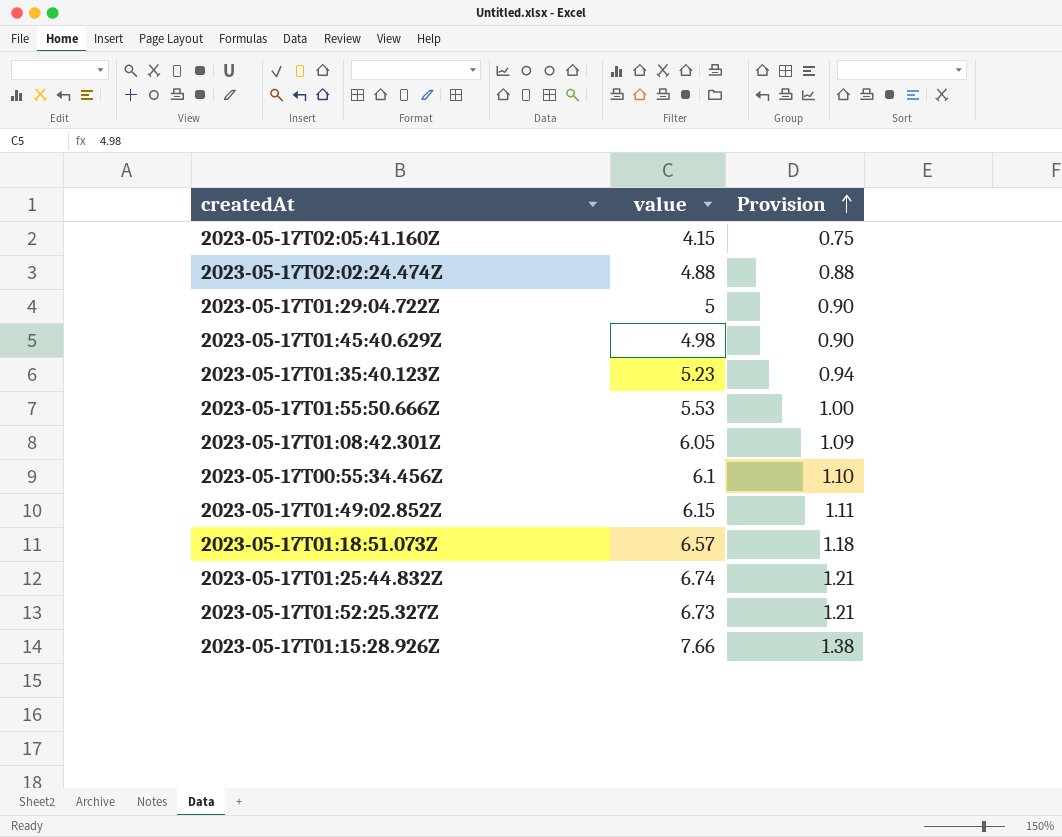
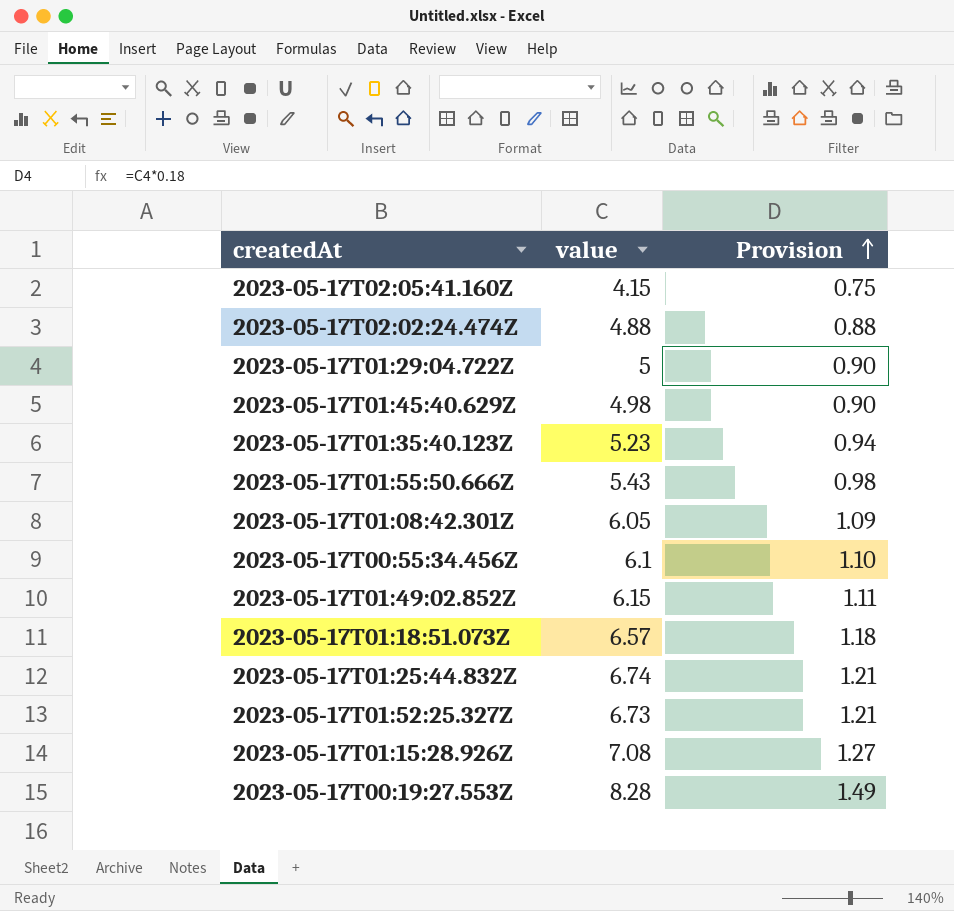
2023-05-17T01:55:50.666Z | value: 5.53 -> 5.43
2023-05-17T01:55:50.666Z | Provision: 1.00 -> 0.98
2023-05-17T01:15:28.926Z | value: 7.66 -> 7.08
2023-05-17T01:15:28.926Z | Provision: 1.38 -> 1.27
row 2023-05-17T00:19:27.553Z: none -> 8.28 | 1.49

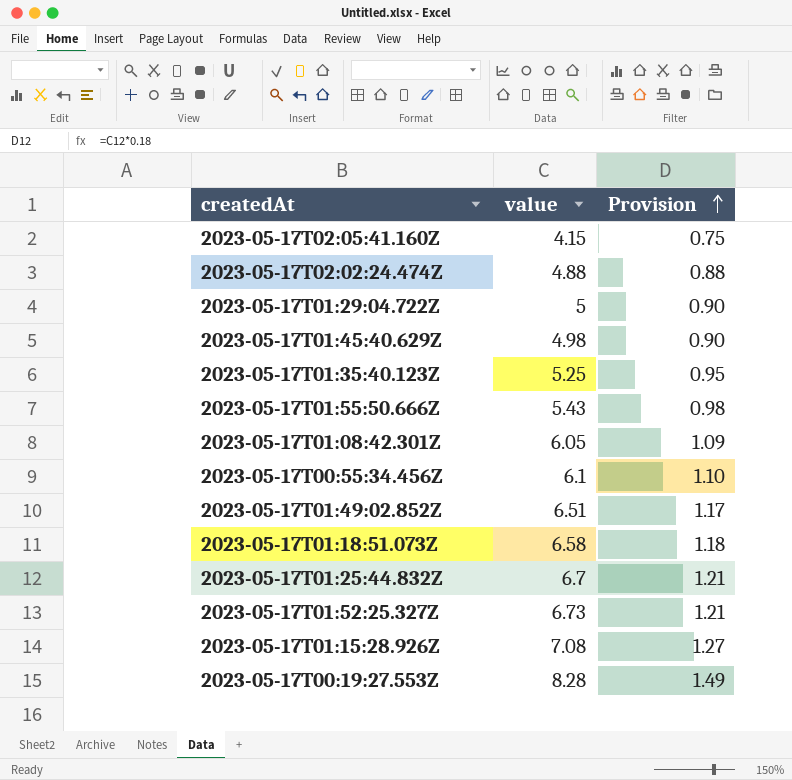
2023-05-17T01:35:40.123Z | value: 5.23 -> 5.25
2023-05-17T01:35:40.123Z | Provision: 0.94 -> 0.95
2023-05-17T01:49:02.852Z | value: 6.15 -> 6.51
2023-05-17T01:49:02.852Z | Provision: 1.11 -> 1.17
2023-05-17T01:18:51.073Z | value: 6.57 -> 6.58
2023-05-17T01:25:44.832Z | value: 6.74 -> 6.7

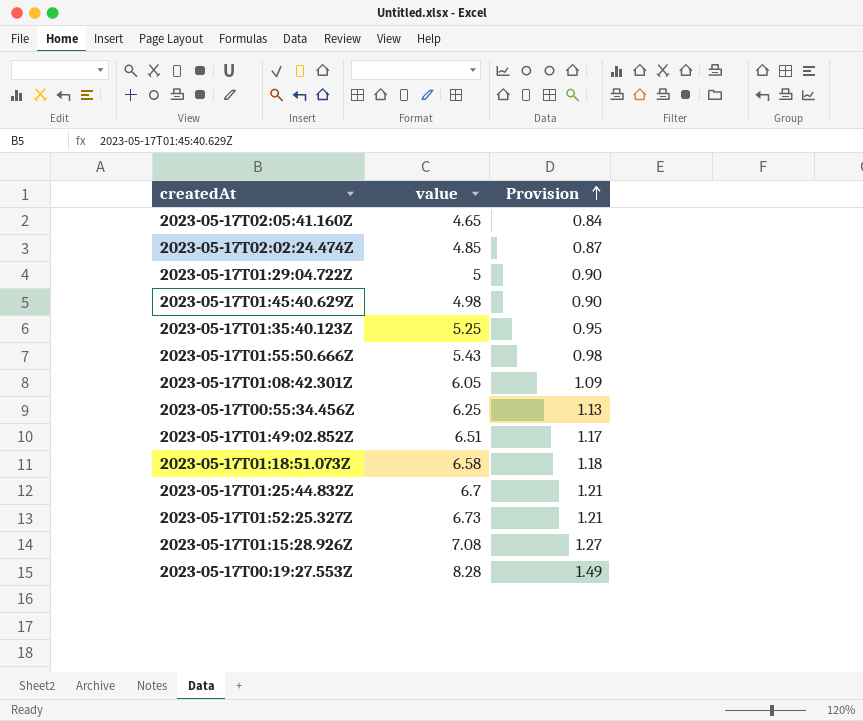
2023-05-17T02:05:41.160Z | value: 4.15 -> 4.65
2023-05-17T02:05:41.160Z | Provision: 0.75 -> 0.84
2023-05-17T02:02:24.474Z | value: 4.88 -> 4.85
2023-05-17T02:02:24.474Z | Provision: 0.88 -> 0.87
2023-05-17T00:55:34.456Z | value: 6.1 -> 6.25
2023-05-17T00:55:34.456Z | Provision: 1.10 -> 1.13

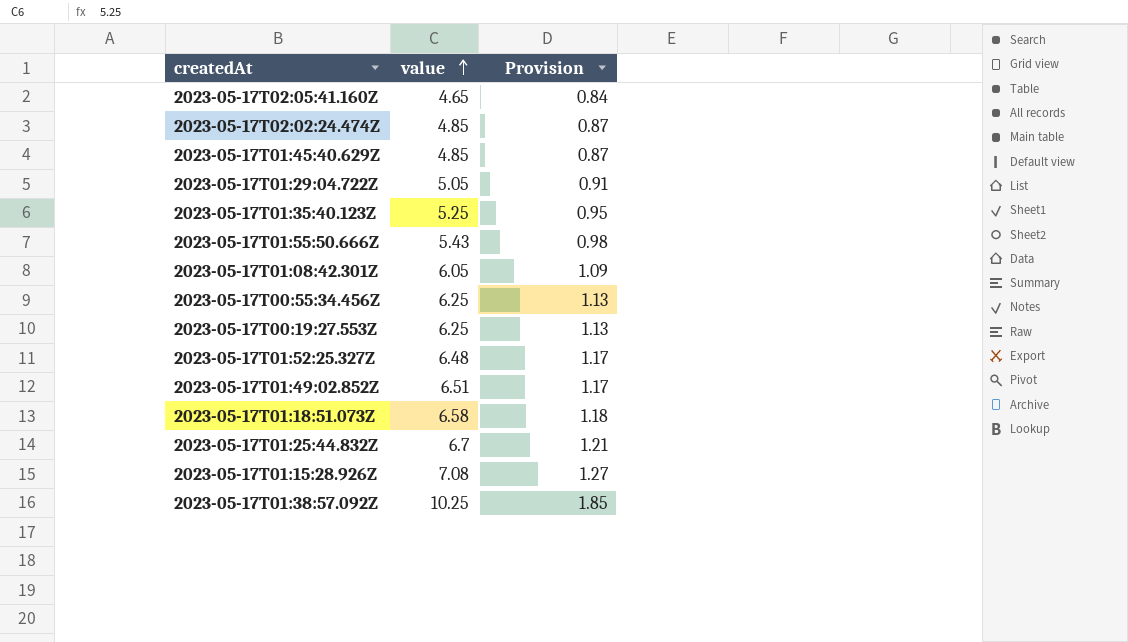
row order: Provision ascending -> value ascending
2023-05-17T01:45:40.629Z | value: 4.98 -> 4.85
2023-05-17T01:45:40.629Z | Provision: 0.90 -> 0.87
2023-05-17T01:29:04.722Z | value: 5 -> 5.05
2023-05-17T01:29:04.722Z | Provision: 0.90 -> 0.91
2023-05-17T00:19:27.553Z | value: 8.28 -> 6.25
2023-05-17T00:19:27.553Z | Provision: 1.49 -> 1.13
2023-05-17T01:52:25.327Z | value: 6.73 -> 6.48
2023-05-17T01:52:25.327Z | Provision: 1.21 -> 1.17
row 2023-05-17T01:38:57.092Z: none -> 10.25 | 1.85

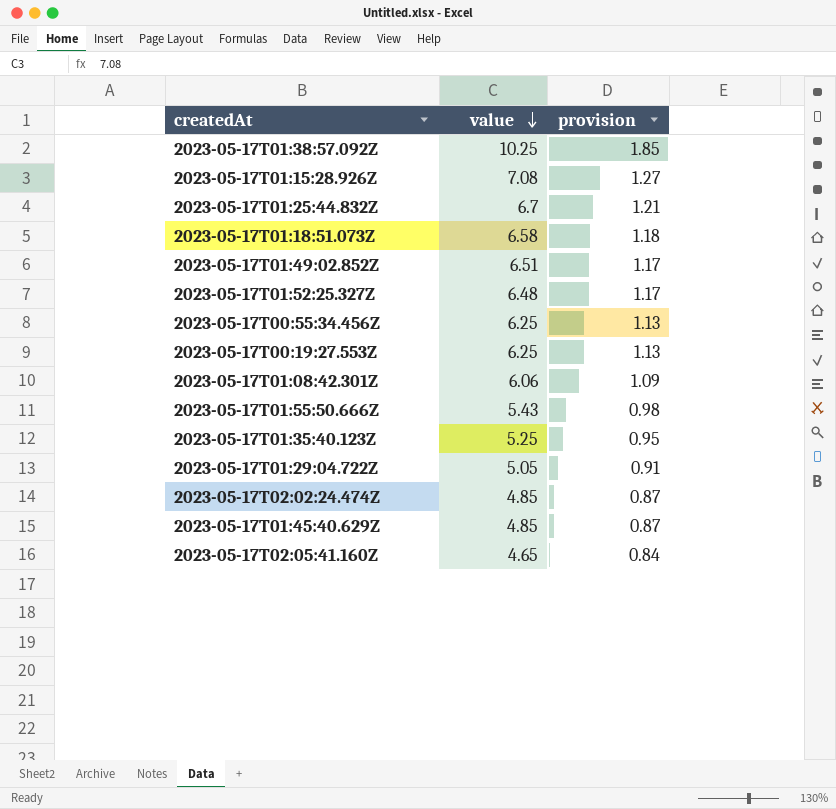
row order: value ascending -> value descending
column name: Provision -> provision
2023-05-17T01:08:42.301Z | value: 6.05 -> 6.06

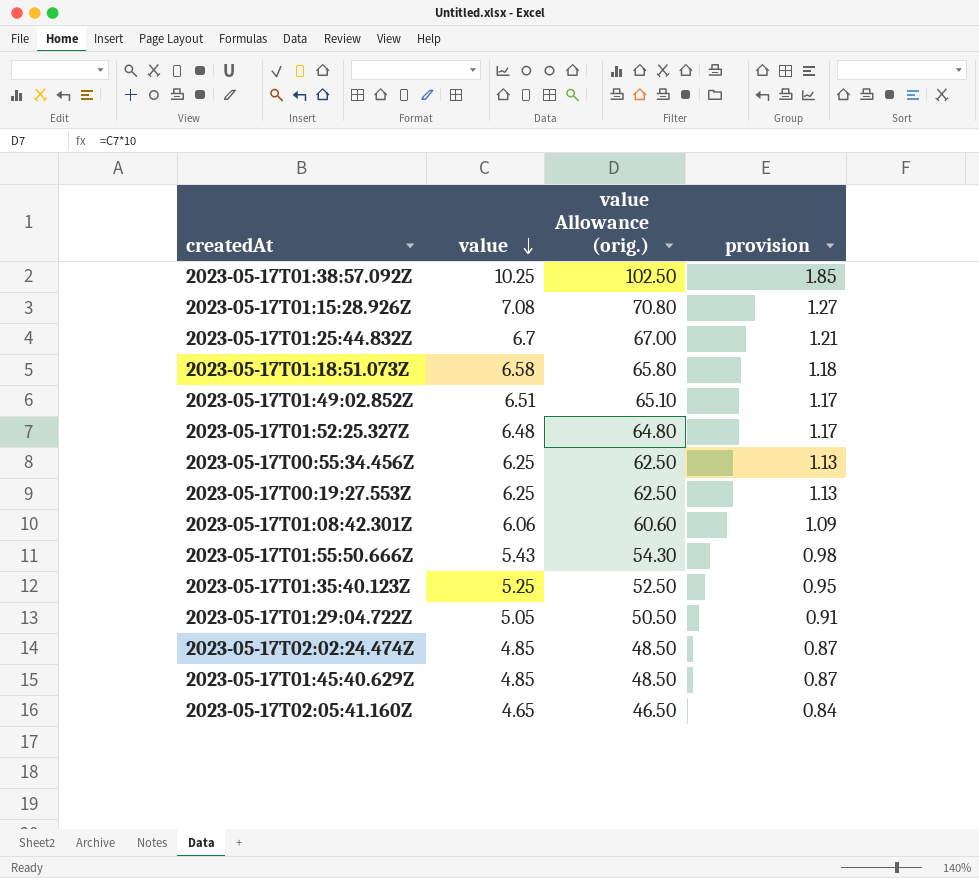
column value Allowance (orig.) | formula: none -> [value] * 10

